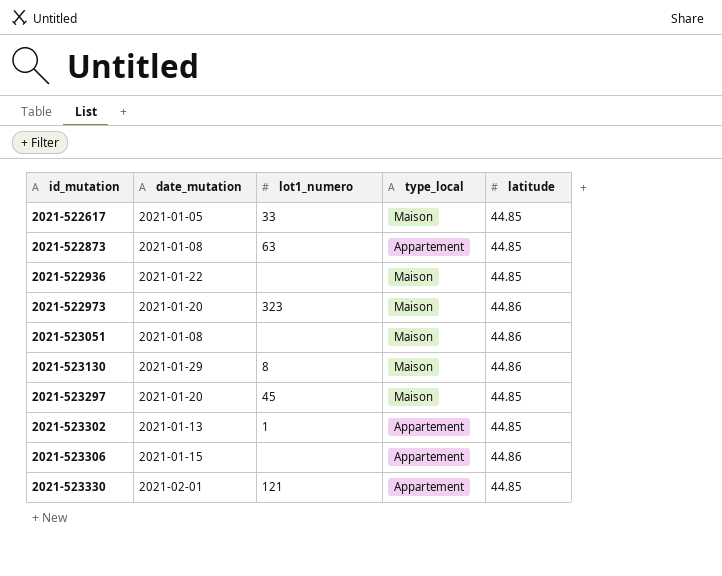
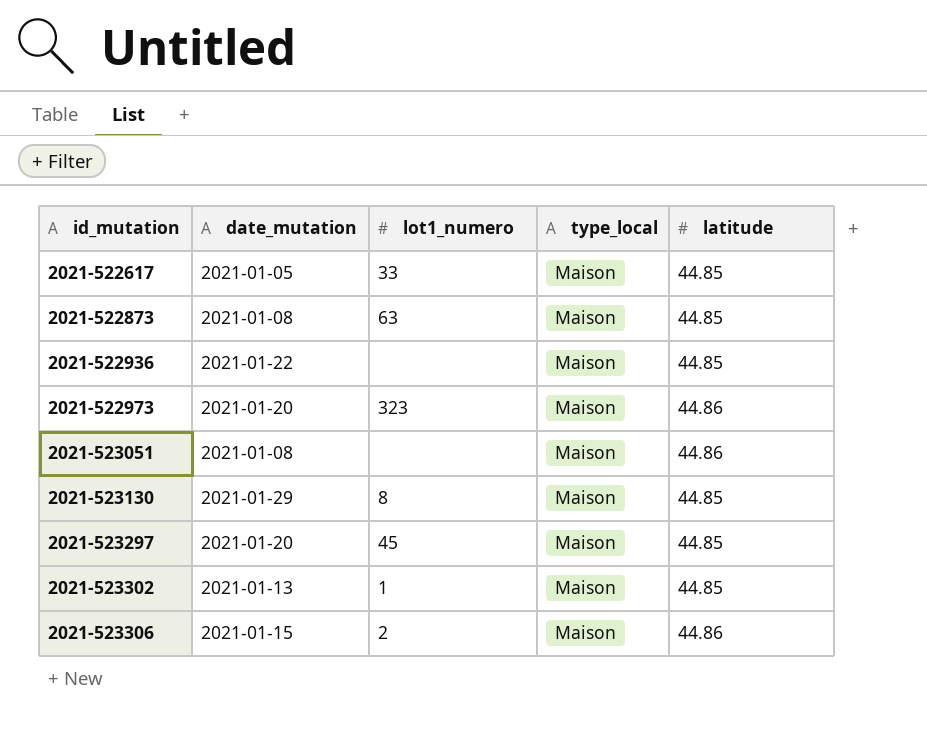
row 2021-523330: 2021-02-01 | 121 | Appartement | 44.85 -> none
2021-522873 | type_local: Appartement -> Maison
2021-523130 | latitude: 44.86 -> 44.85
2021-523302 | type_local: Appartement -> Maison
2021-523306 | lot1_numero: none -> 2
2021-523306 | type_local: Appartement -> Maison

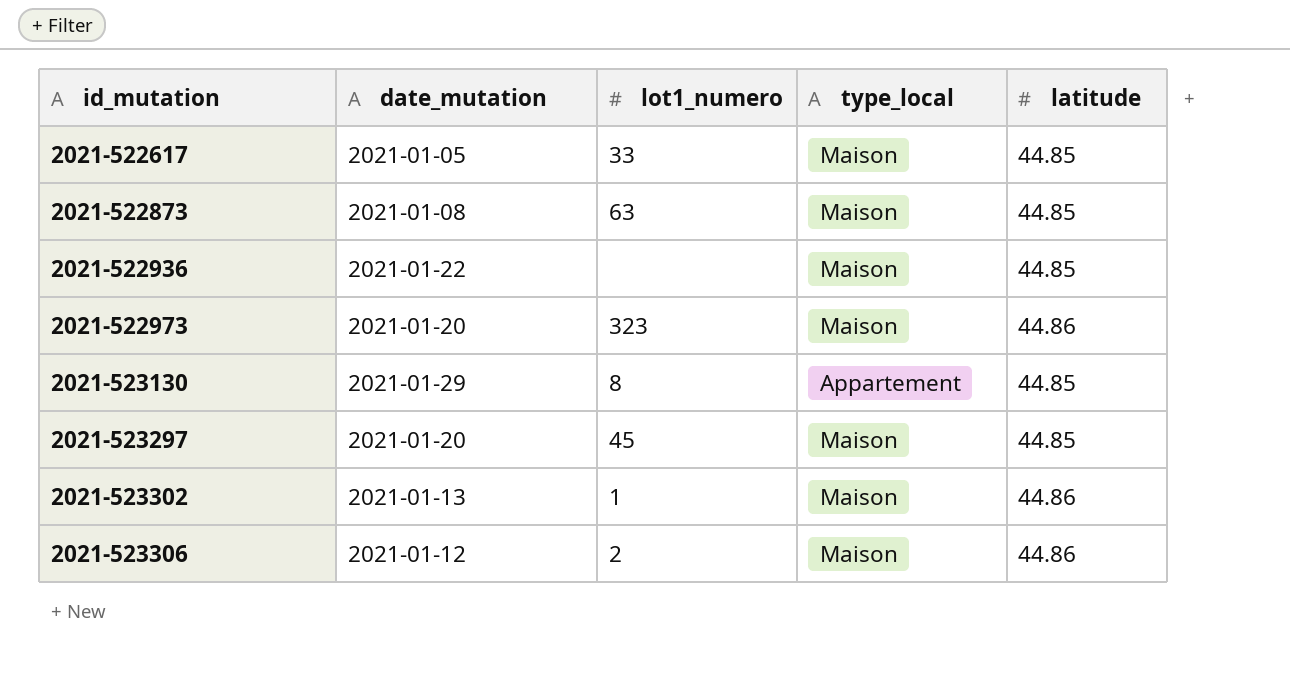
row 2021-523051: 2021-01-08 | none | Maison | 44.86 -> none
2021-523130 | type_local: Maison -> Appartement
2021-523302 | latitude: 44.85 -> 44.86
2021-523306 | date_mutation: 2021-01-15 -> 2021-01-12

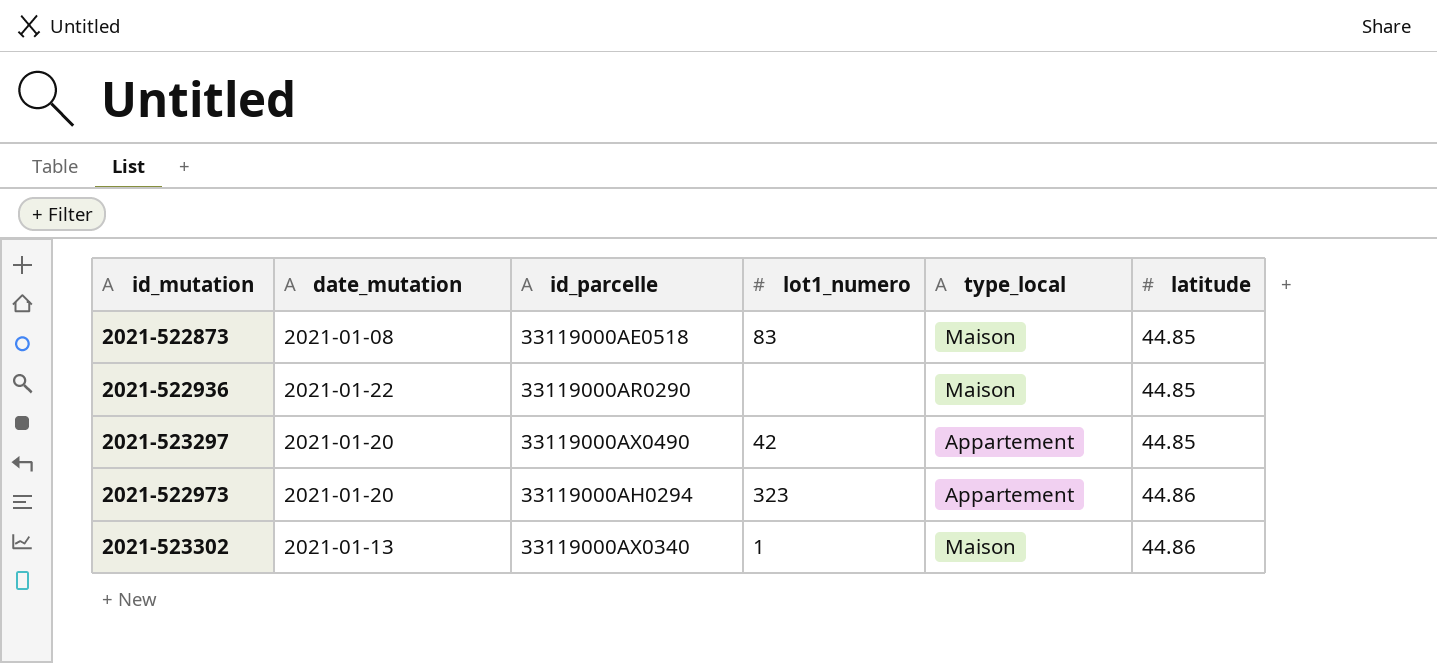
row order: id_mutation ascending -> latitude ascending
column id_parcelle | position: none -> 3
row 2021-522617: 2021-01-05 | 33 | Maison | 44.85 -> none
row 2021-523130: 2021-01-29 | 8 | Appartement | 44.85 -> none
row 2021-523306: 2021-01-12 | 2 | Maison | 44.86 -> none
2021-522873 | lot1_numero: 63 -> 83
2021-523297 | lot1_numero: 45 -> 42
2021-523297 | type_local: Maison -> Appartement
2021-522973 | type_local: Maison -> Appartement

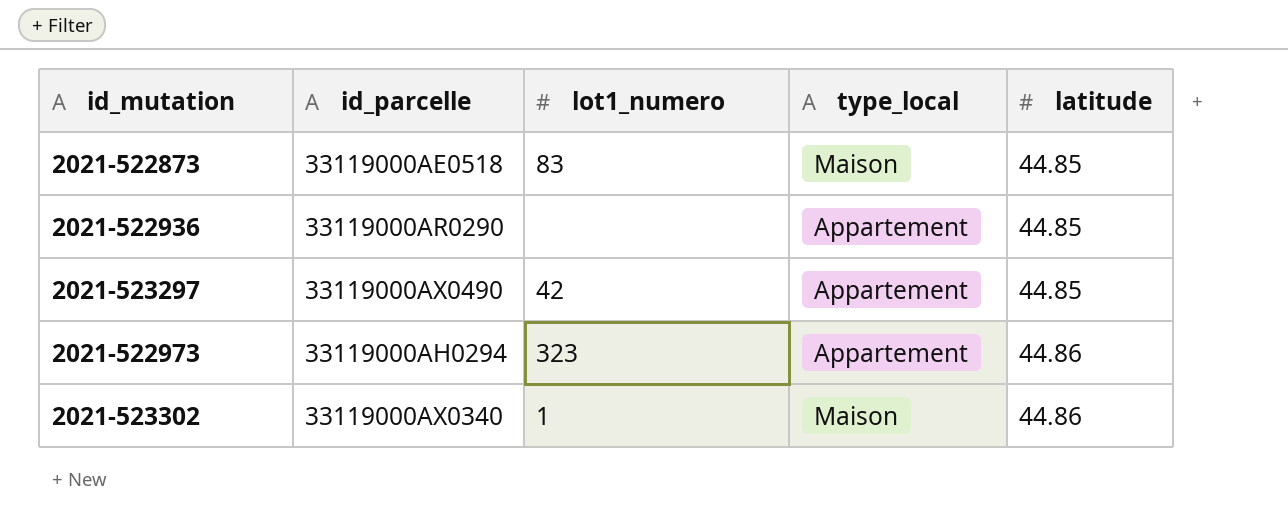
column date_mutation | position: 2 -> none
2021-522936 | type_local: Maison -> Appartement

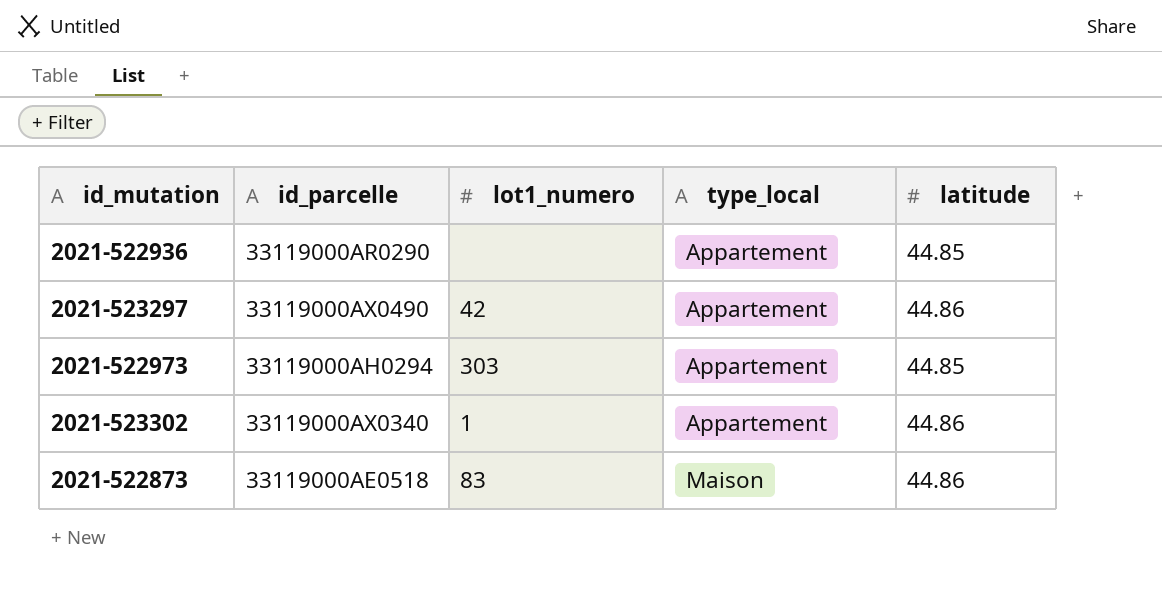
row order: latitude ascending -> type_local ascending
2021-523297 | latitude: 44.85 -> 44.86
2021-522973 | lot1_numero: 323 -> 303
2021-522973 | latitude: 44.86 -> 44.85
2021-523302 | type_local: Maison -> Appartement
2021-522873 | latitude: 44.85 -> 44.86

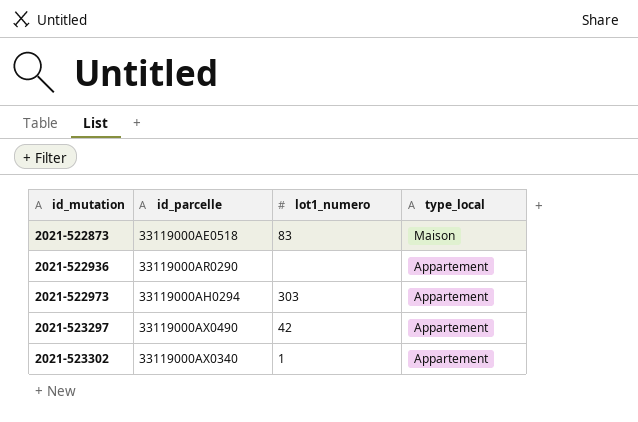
row order: type_local ascending -> id_mutation ascending
column latitude | position: 5 -> none

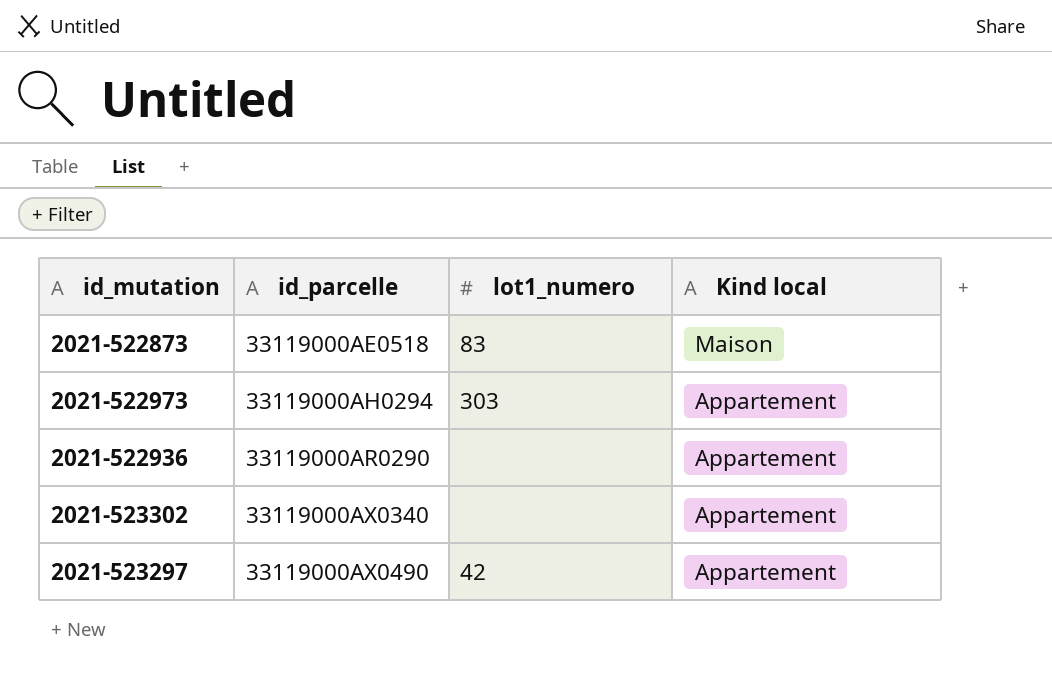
row order: id_mutation ascending -> id_parcelle ascending
column name: type_local -> Kind local
2021-523302 | lot1_numero: 1 -> none

